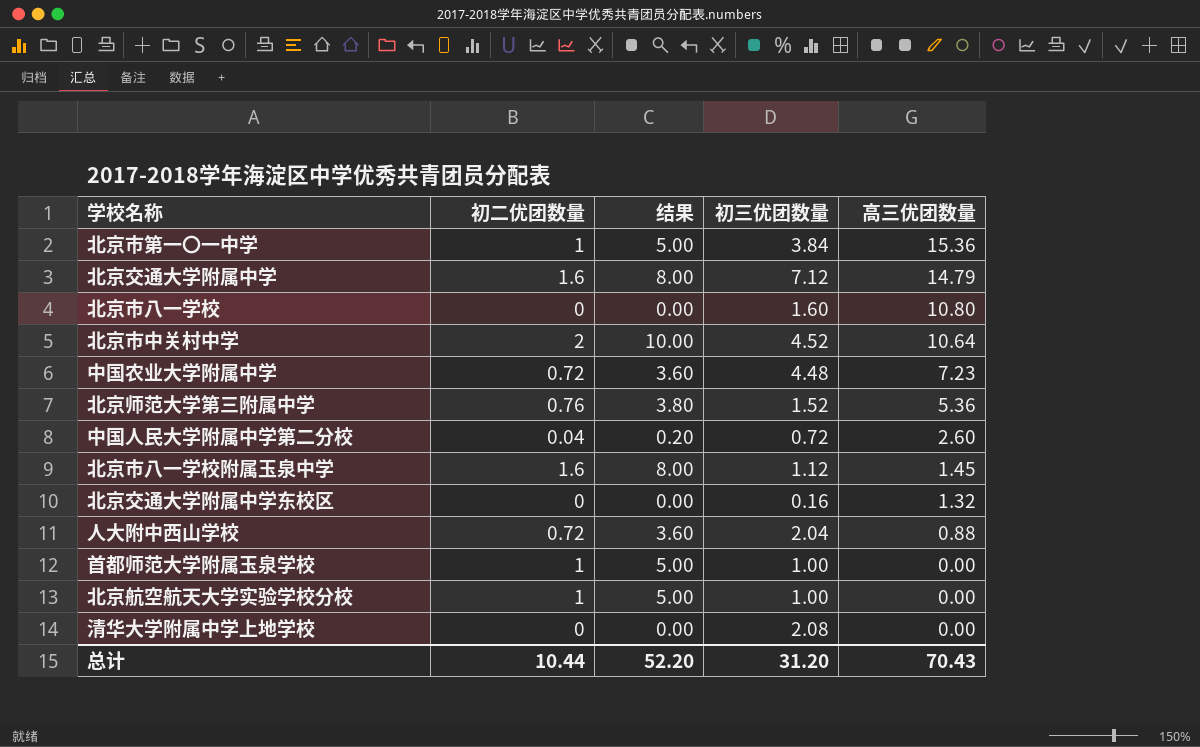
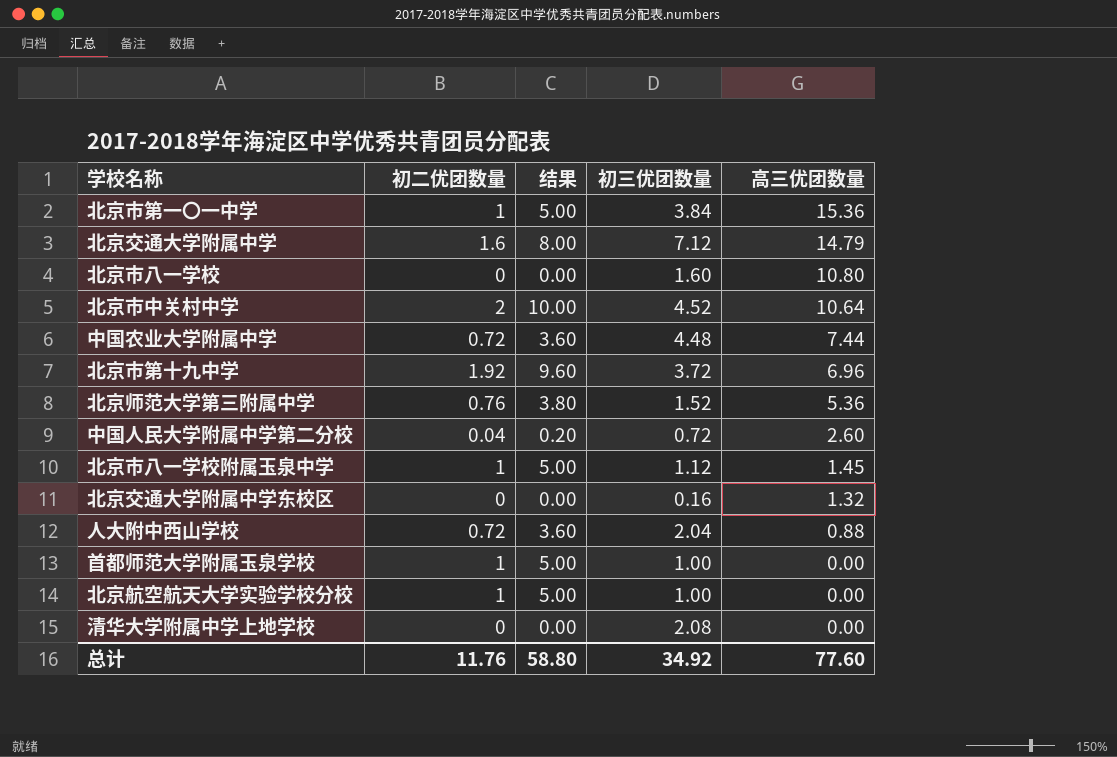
中国农业大学附属中学 | 高三优团数量: 7.23 -> 7.44
row 北京市第十九中学: none -> 1.92 | 9.60 | 3.72 | 6.96
北京市八一学校附属玉泉中学 | 初二优团数量: 1.6 -> 1
北京市八一学校附属玉泉中学 | 结果: 8.00 -> 5.00
总计 | 初二优团数量: 10.44 -> 11.76
总计 | 结果: 52.20 -> 58.80
总计 | 初三优团数量: 31.20 -> 34.92
总计 | 高三优团数量: 70.43 -> 77.60

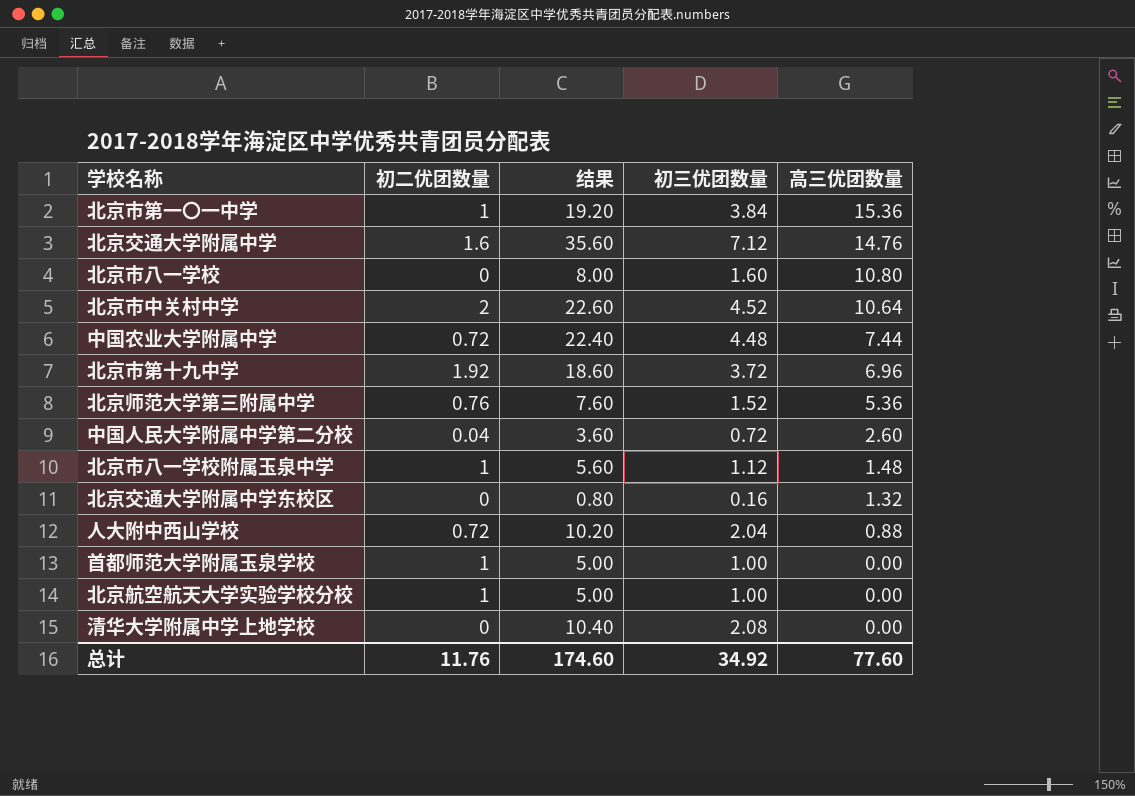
column 结果 | formula: [初二优团数量] * 5 -> [初三优团数量] * 5
北京交通大学附属中学 | 高三优团数量: 14.79 -> 14.76
北京市八一学校附属玉泉中学 | 高三优团数量: 1.45 -> 1.48
总计 | 结果: 58.80 -> 174.60

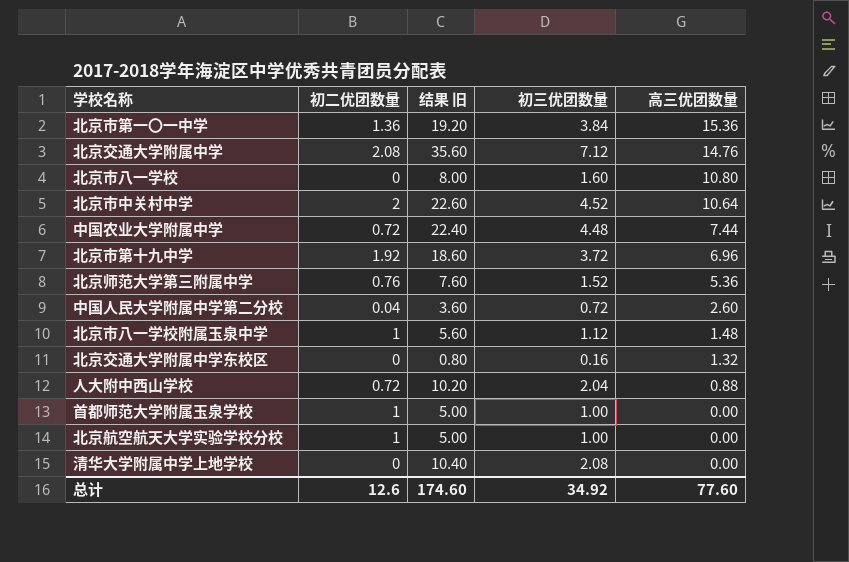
column name: 结果 -> 结果 旧
北京市第一〇一中学 | 初二优团数量: 1 -> 1.36
北京交通大学附属中学 | 初二优团数量: 1.6 -> 2.08
总计 | 初二优团数量: 11.76 -> 12.6

